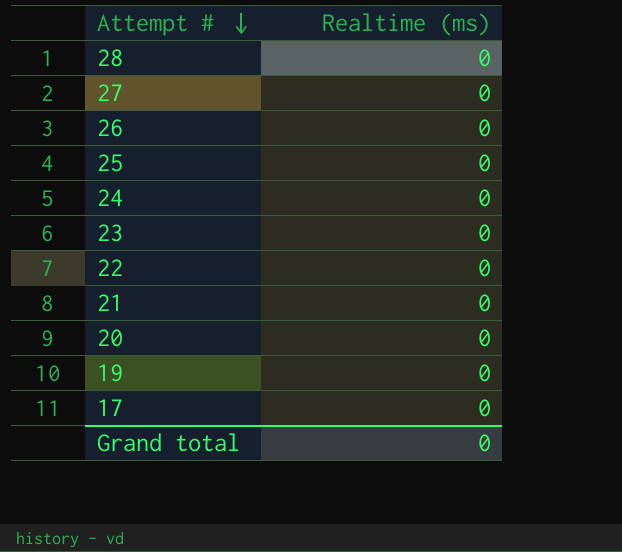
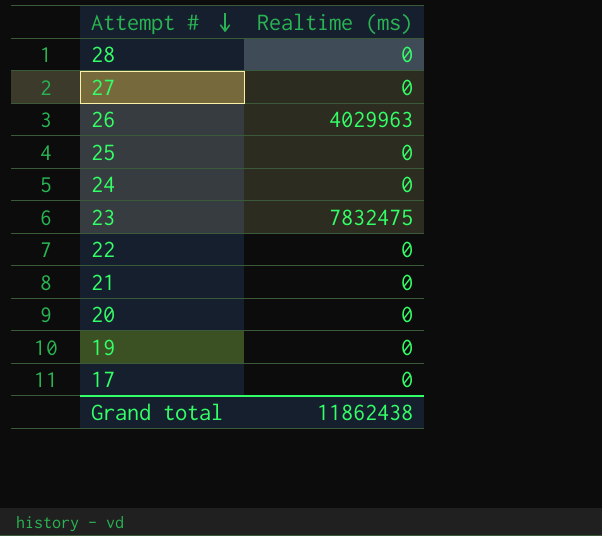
26 | Realtime (ms): 0 -> 4029963
23 | Realtime (ms): 0 -> 7832475
Grand total | Realtime (ms): 0 -> 11862438

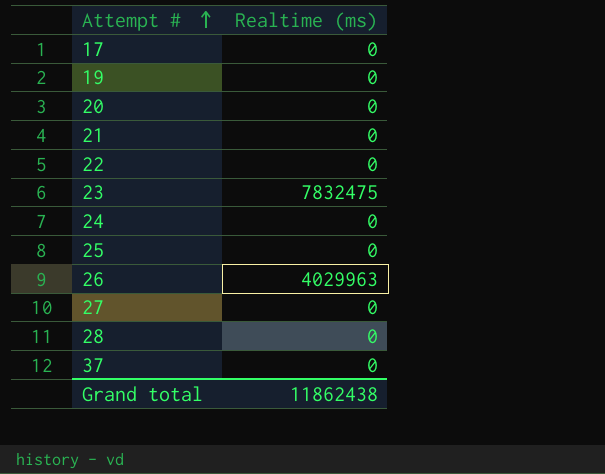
row order: Attempt # descending -> Attempt # ascending
row 37: none -> 0

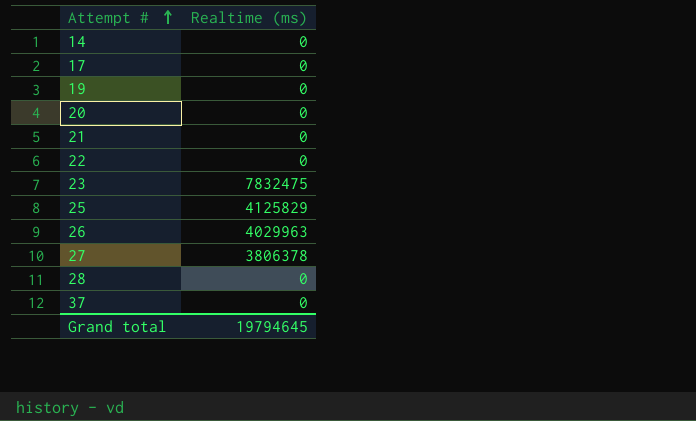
row 24: 0 -> none
row 14: none -> 0
25 | Realtime (ms): 0 -> 4125829
27 | Realtime (ms): 0 -> 3806378
Grand total | Realtime (ms): 11862438 -> 19794645

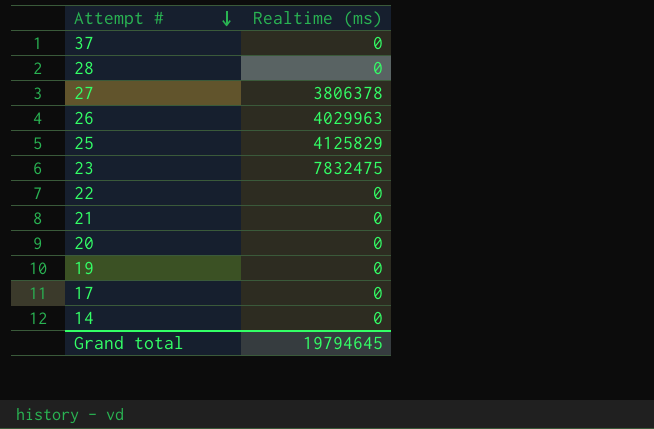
row order: Attempt # ascending -> Attempt # descending

